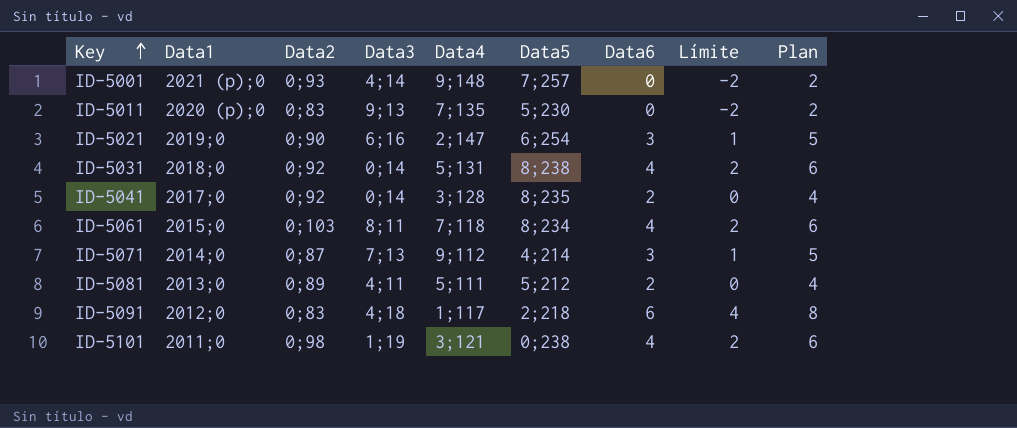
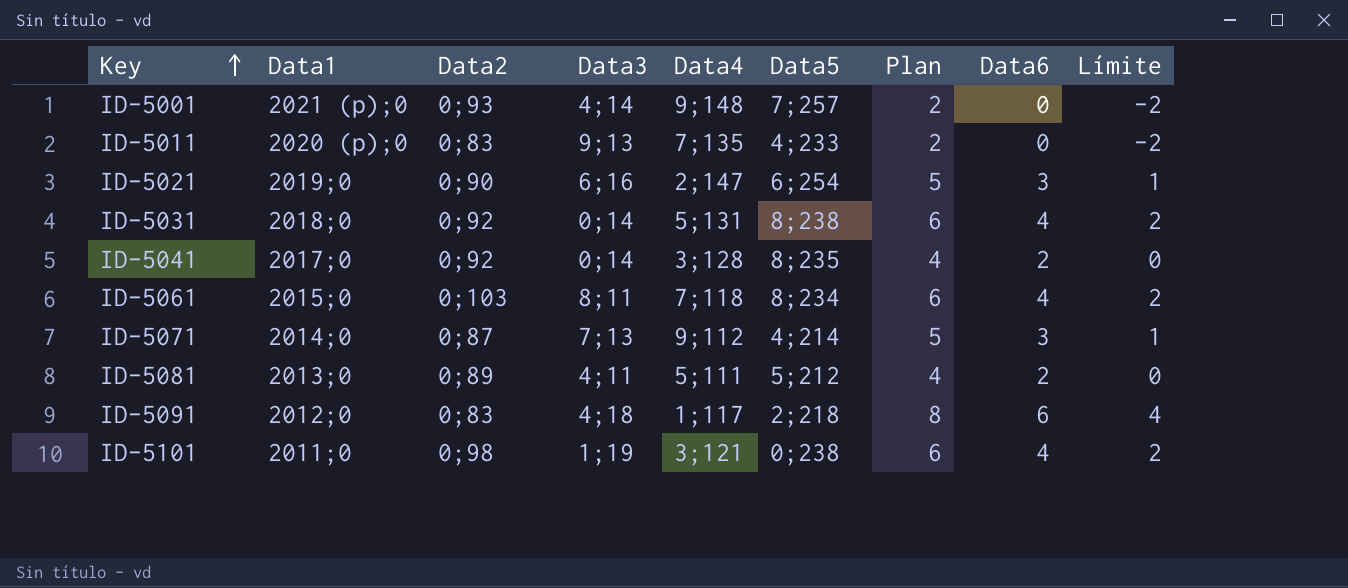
column Plan | position: 9 -> 7
ID-5011 | Data5: 5;230 -> 4;233

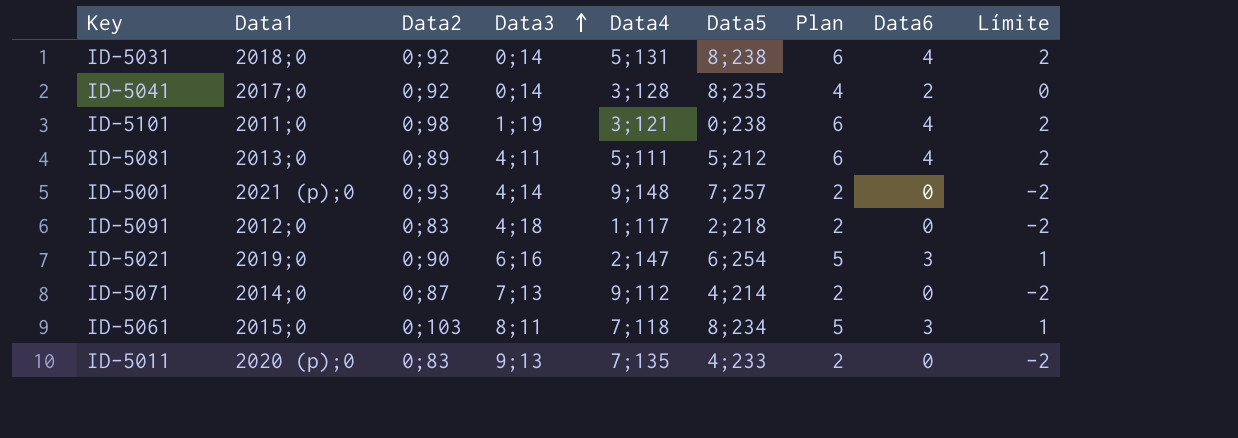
row order: Key ascending -> Data3 ascending
ID-5081 | Plan: 4 -> 6
ID-5081 | Data6: 2 -> 4
ID-5081 | Límite: 0 -> 2
ID-5091 | Plan: 8 -> 2
ID-5091 | Data6: 6 -> 0
ID-5091 | Límite: 4 -> -2
ID-5071 | Plan: 5 -> 2
ID-5071 | Data6: 3 -> 0
ID-5071 | Límite: 1 -> -2
ID-5061 | Plan: 6 -> 5
ID-5061 | Data6: 4 -> 3
ID-5061 | Límite: 2 -> 1

